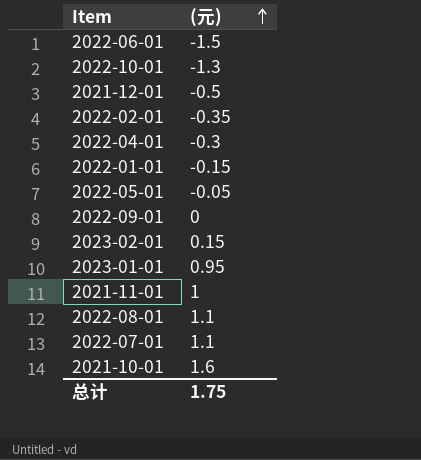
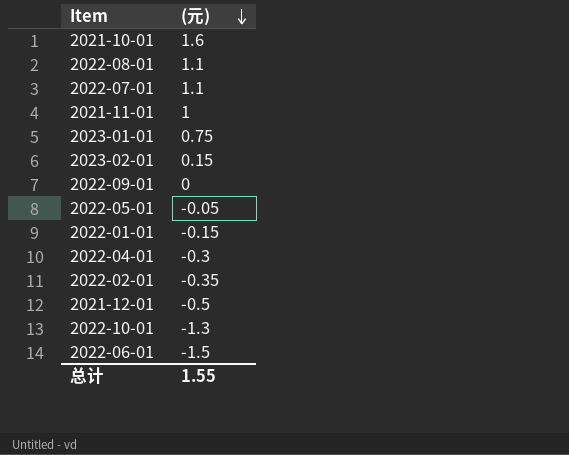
row order: (元) ascending -> (元) descending
2023-01-01 | (元): 0.95 -> 0.75
总计 | (元): 1.75 -> 1.55

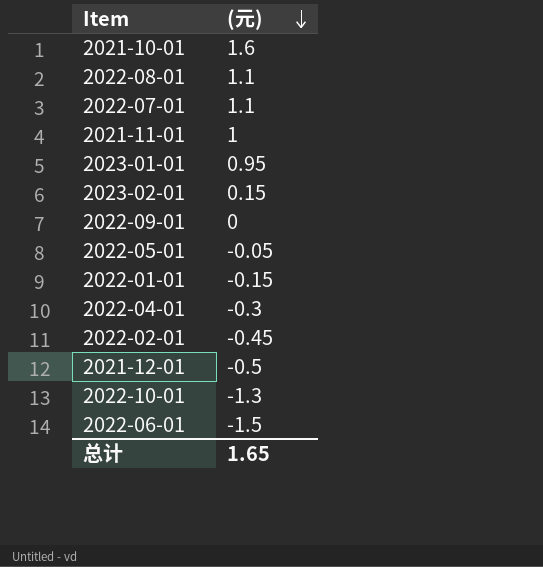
2023-01-01 | (元): 0.75 -> 0.95
2022-02-01 | (元): -0.35 -> -0.45
总计 | (元): 1.55 -> 1.65

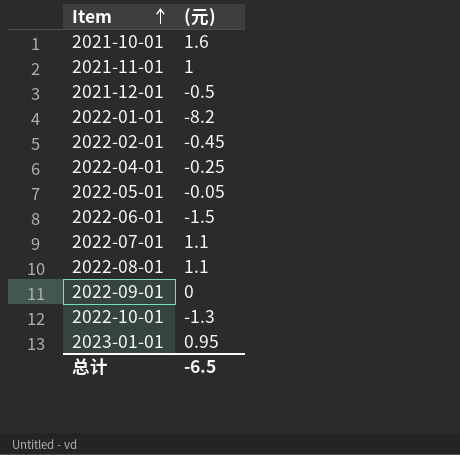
row order: (元) descending -> Item ascending
row 2023-02-01: 0.15 -> none
2022-01-01 | (元): -0.15 -> -8.2
2022-04-01 | (元): -0.3 -> -0.25
总计 | (元): 1.65 -> -6.5

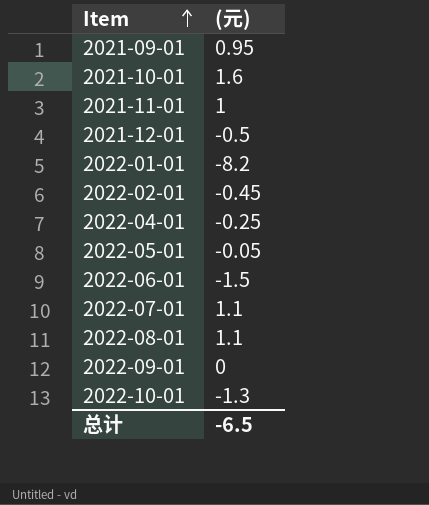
row 2023-01-01: 0.95 -> none
row 2021-09-01: none -> 0.95

